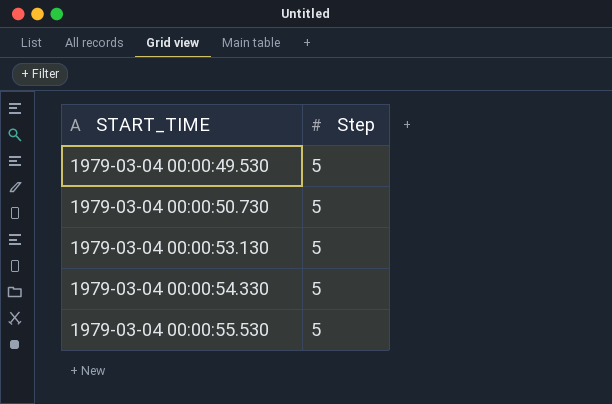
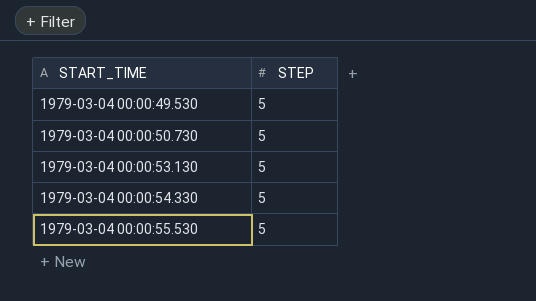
column name: Step -> STEP

